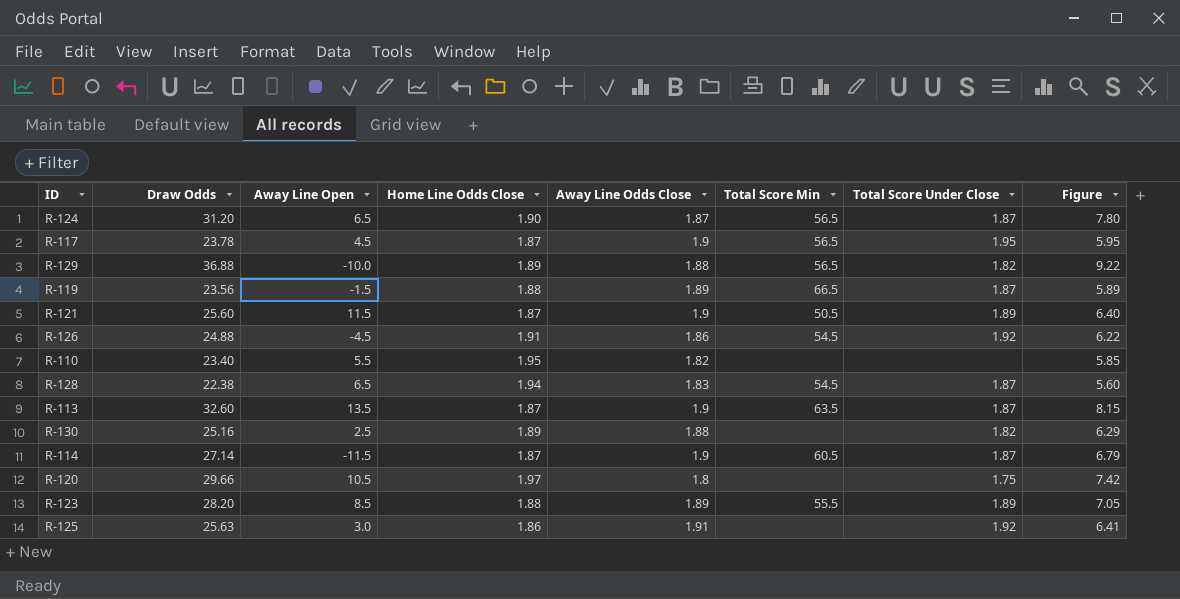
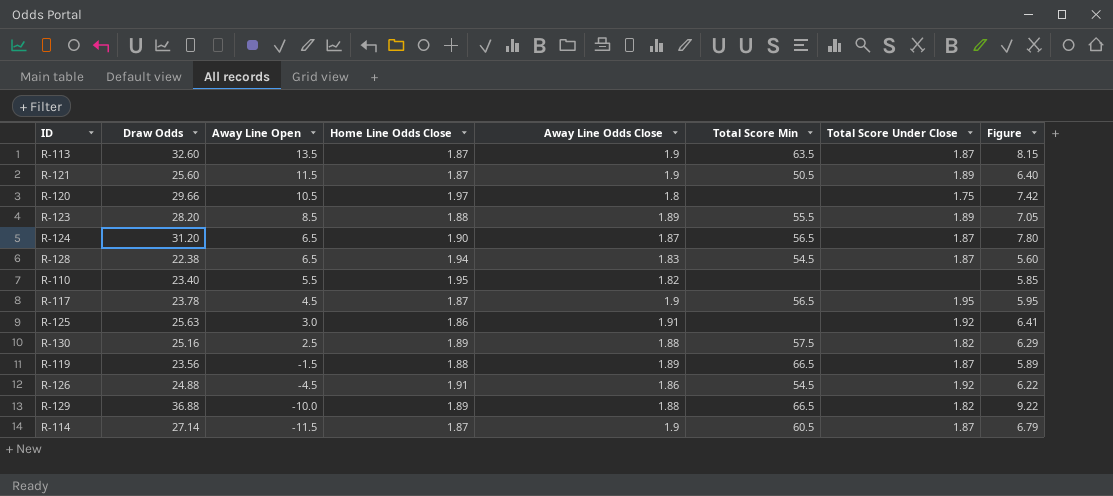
row order: none -> Away Line Open descending
R-130 | Total Score Min: none -> 57.5
R-129 | Total Score Min: 56.5 -> 66.5

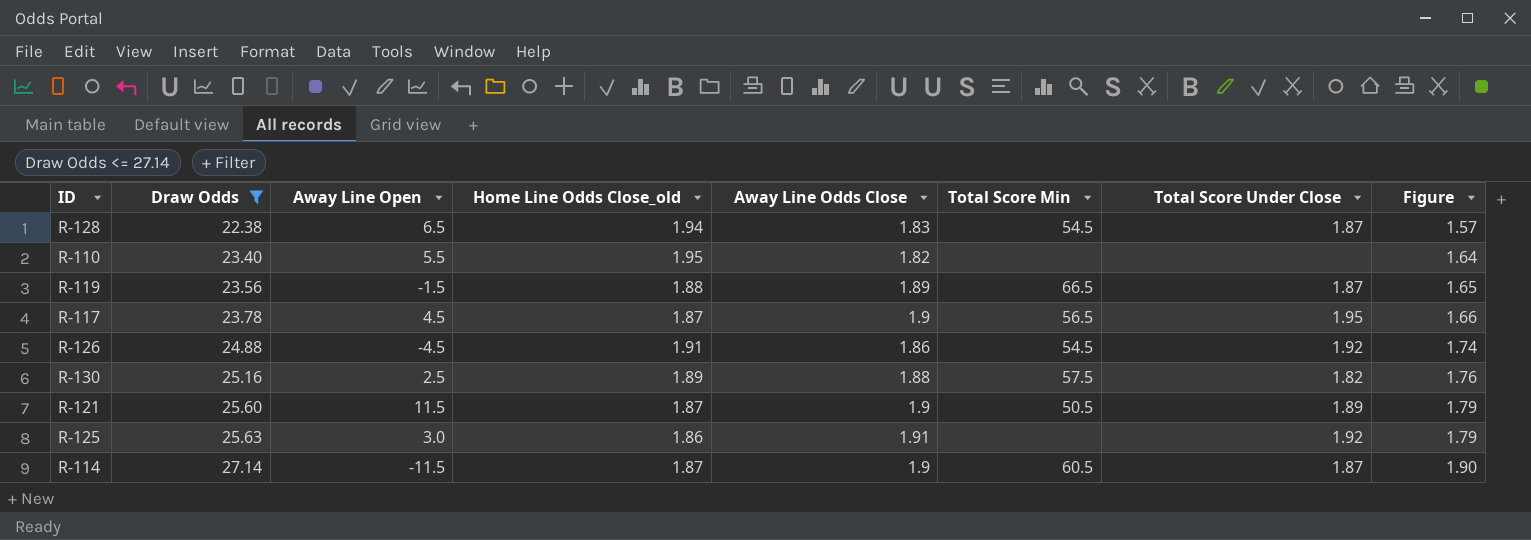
filter: none -> Draw Odds <= 27.14
row order: Away Line Open descending -> Draw Odds ascending
column name: Home Line Odds Close -> Home Line Odds Close_old
column Figure | formula: [Draw Odds] * 0.25 -> [Draw Odds] * 0.07

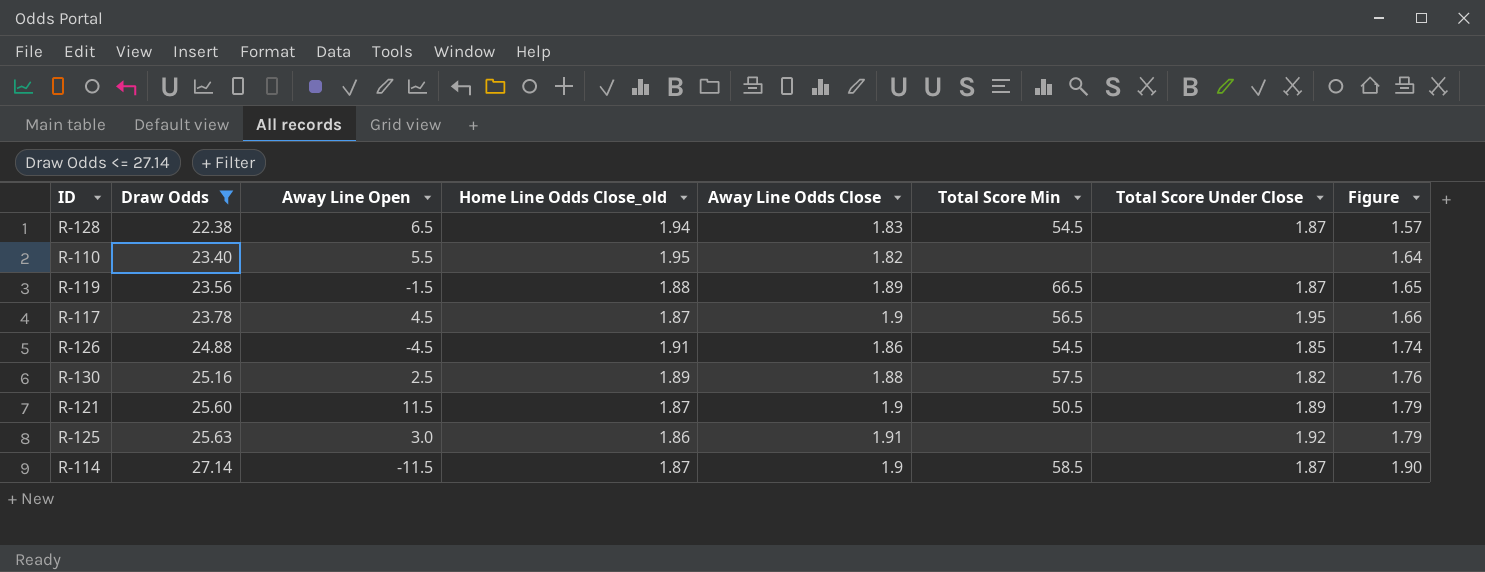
R-126 | Total Score Under Close: 1.92 -> 1.85
R-114 | Total Score Min: 60.5 -> 58.5

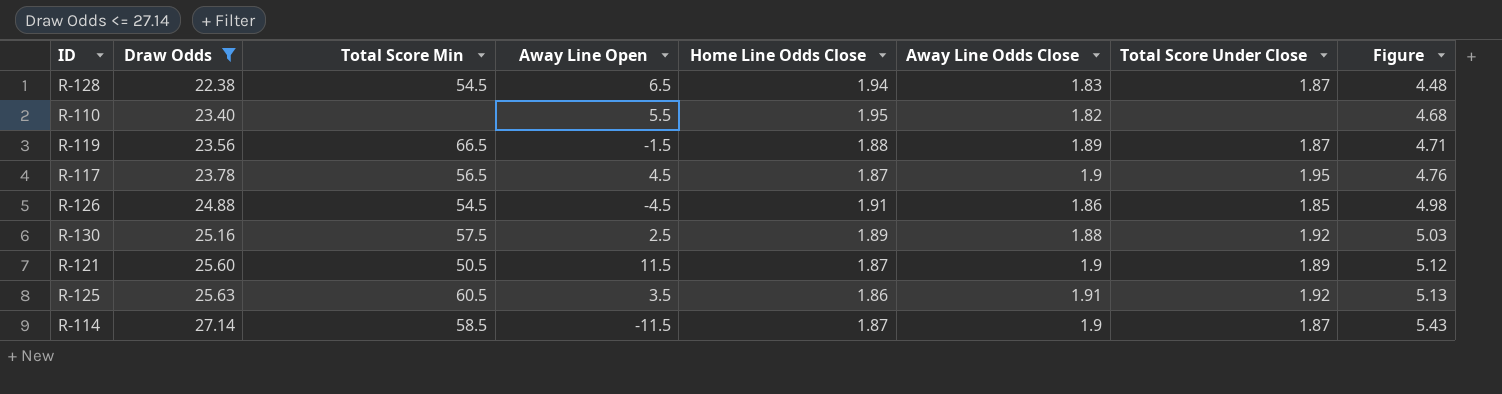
column Total Score Min | position: 6 -> 3
column name: Home Line Odds Close_old -> Home Line Odds Close
column Figure | formula: [Draw Odds] * 0.07 -> [Draw Odds] * 0.2
R-130 | Total Score Under Close: 1.82 -> 1.92
R-125 | Total Score Min: none -> 60.5
R-125 | Away Line Open: 3.0 -> 3.5

